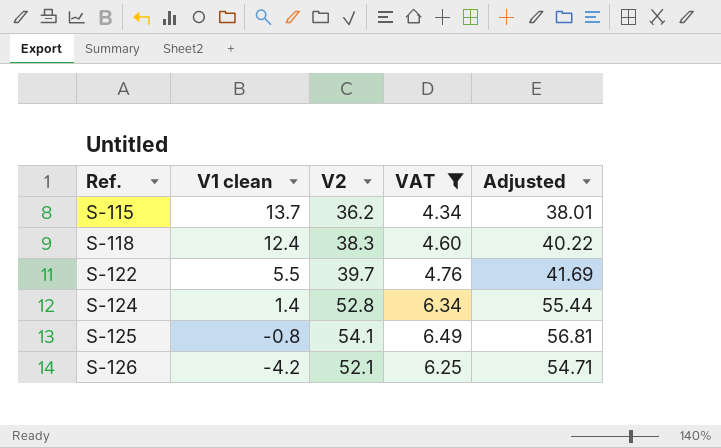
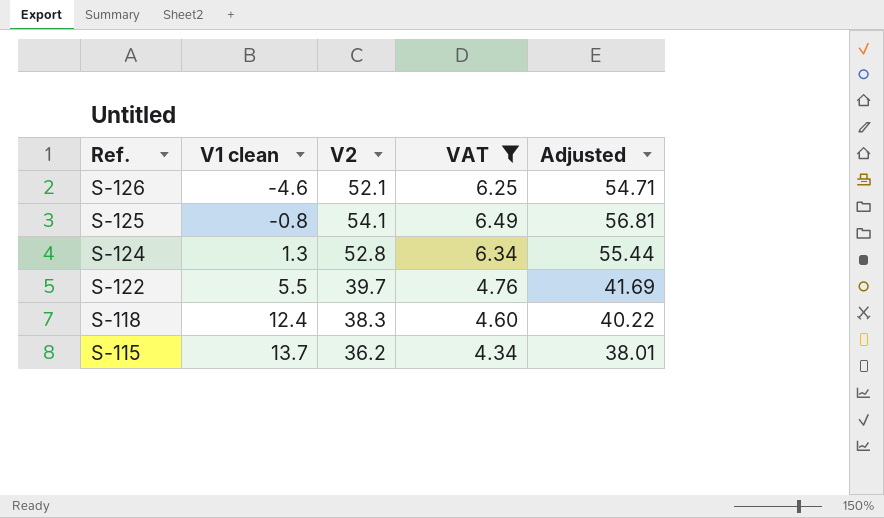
row order: Ref. ascending -> Ref. descending
S-126 | V1 clean: -4.2 -> -4.6
S-124 | V1 clean: 1.4 -> 1.3

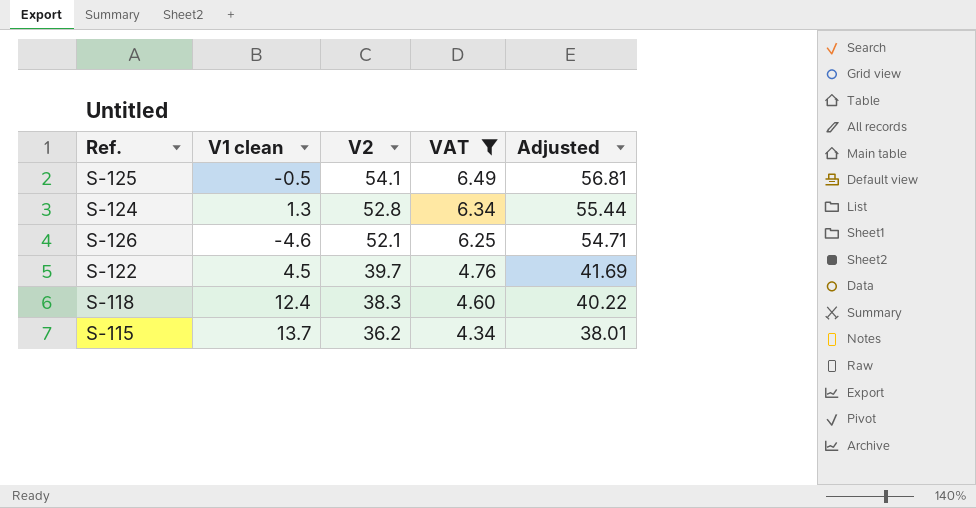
row order: Ref. descending -> V2 descending
S-125 | V1 clean: -0.8 -> -0.5
S-122 | V1 clean: 5.5 -> 4.5

